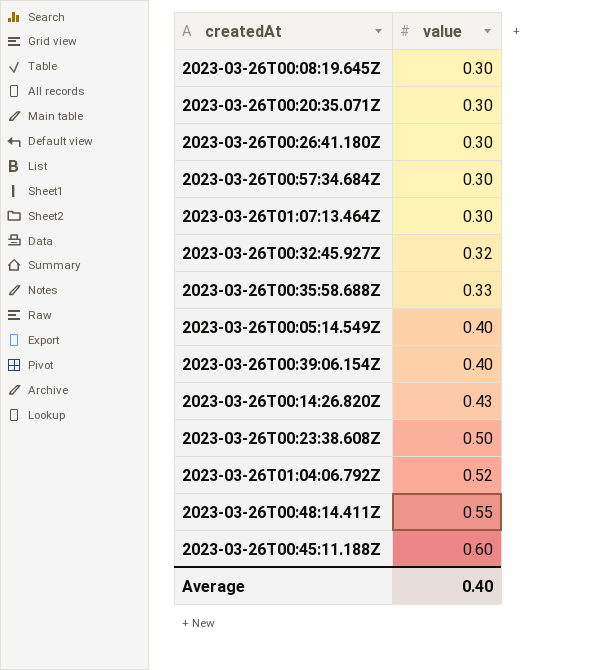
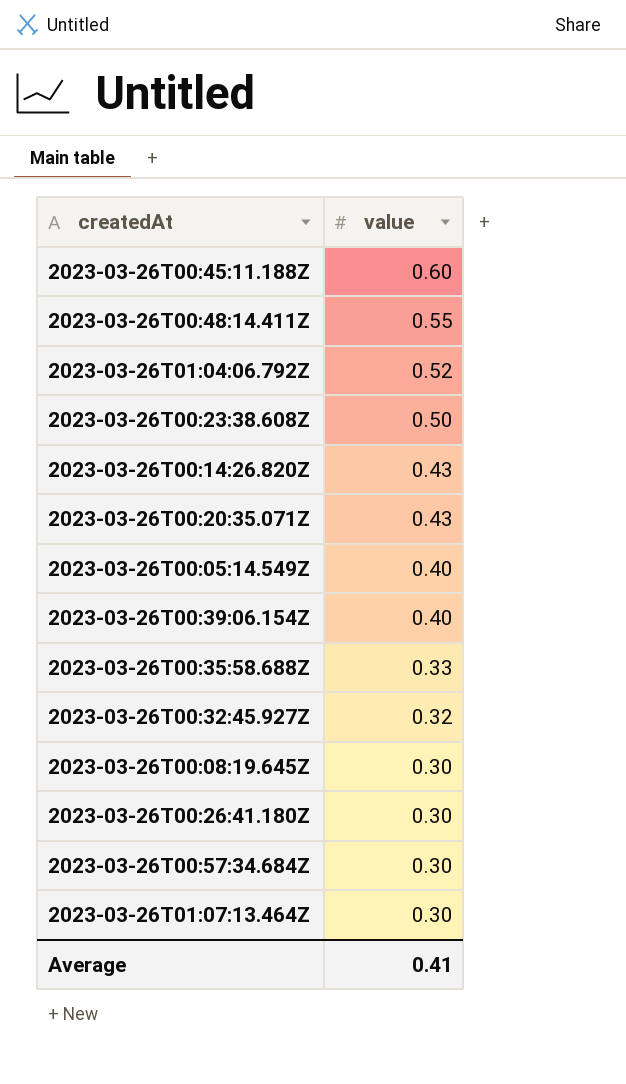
row order: value ascending -> value descending
2023-03-26T00:20:35.071Z | value: 0.30 -> 0.43
Average | value: 0.40 -> 0.41

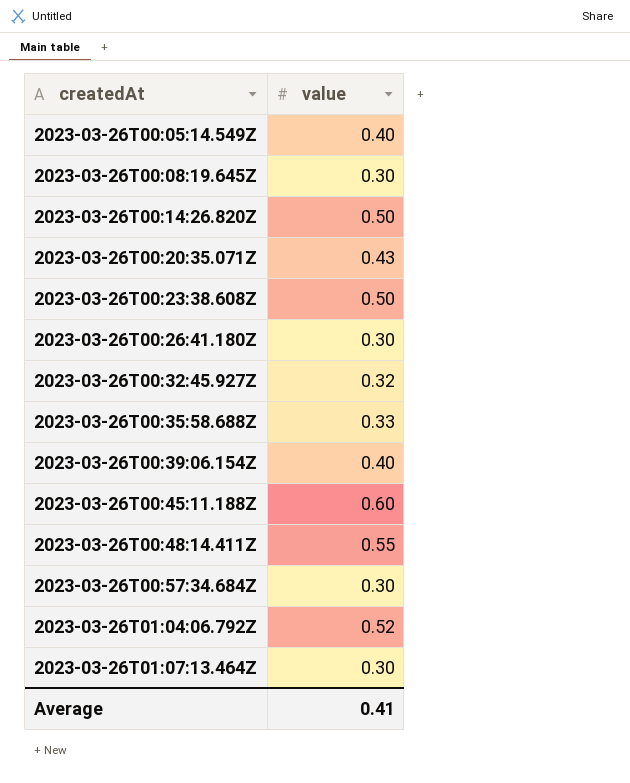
row order: value descending -> createdAt ascending
2023-03-26T00:14:26.820Z | value: 0.43 -> 0.50

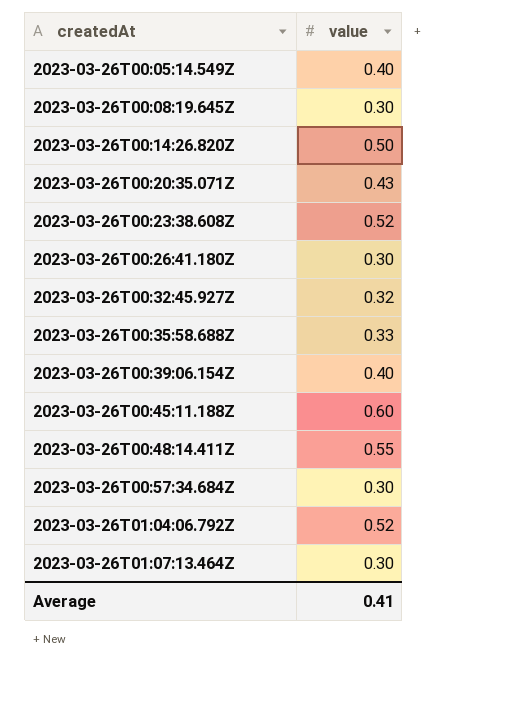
2023-03-26T00:23:38.608Z | value: 0.50 -> 0.52

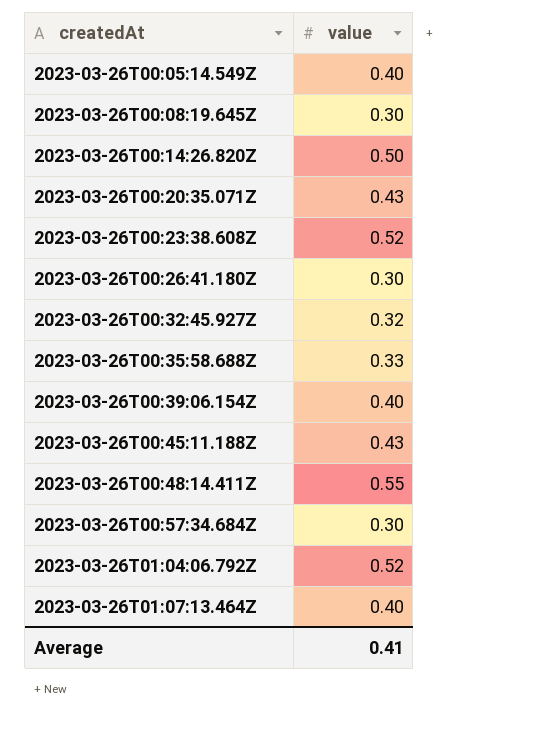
2023-03-26T00:45:11.188Z | value: 0.60 -> 0.43
2023-03-26T01:07:13.464Z | value: 0.30 -> 0.40

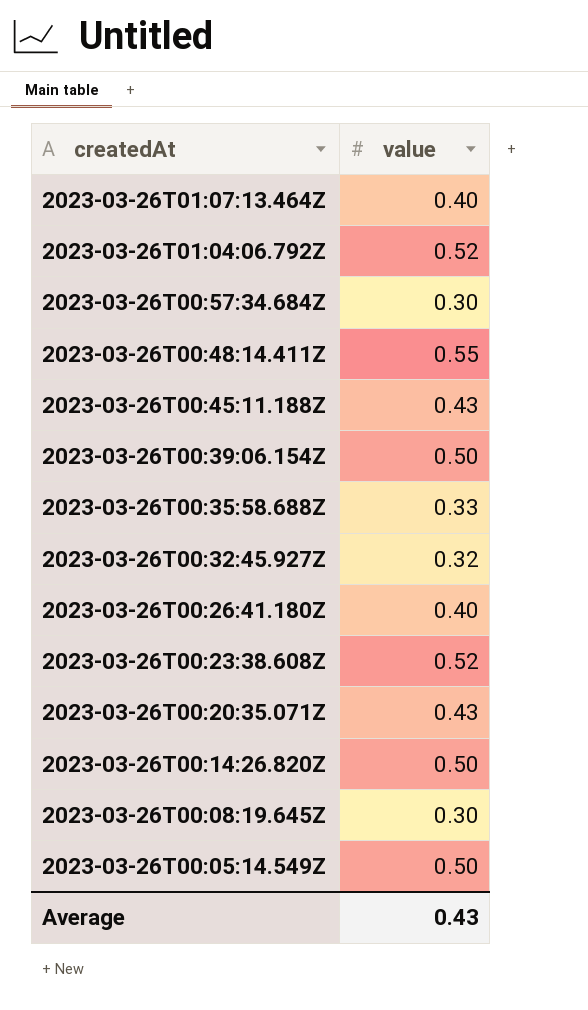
row order: createdAt ascending -> createdAt descending
2023-03-26T00:39:06.154Z | value: 0.40 -> 0.50
2023-03-26T00:26:41.180Z | value: 0.30 -> 0.40
2023-03-26T00:05:14.549Z | value: 0.40 -> 0.50
Average | value: 0.41 -> 0.43

